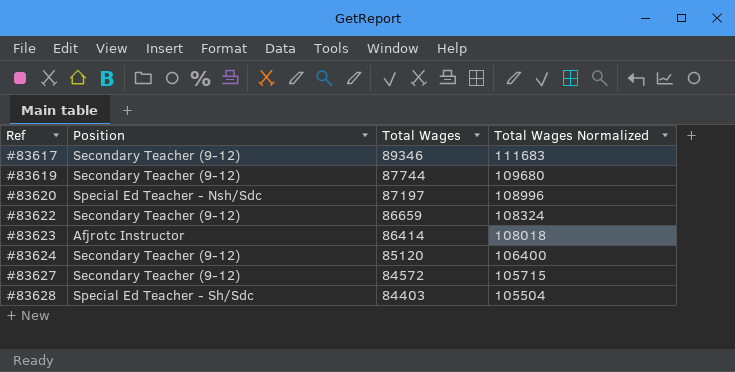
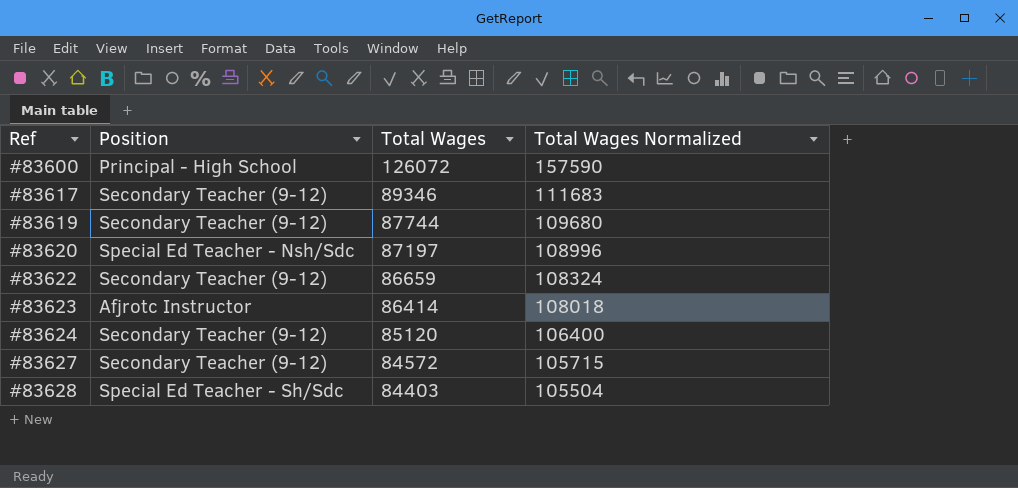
row #83600: none -> Principal - High School | 126072 | 157590

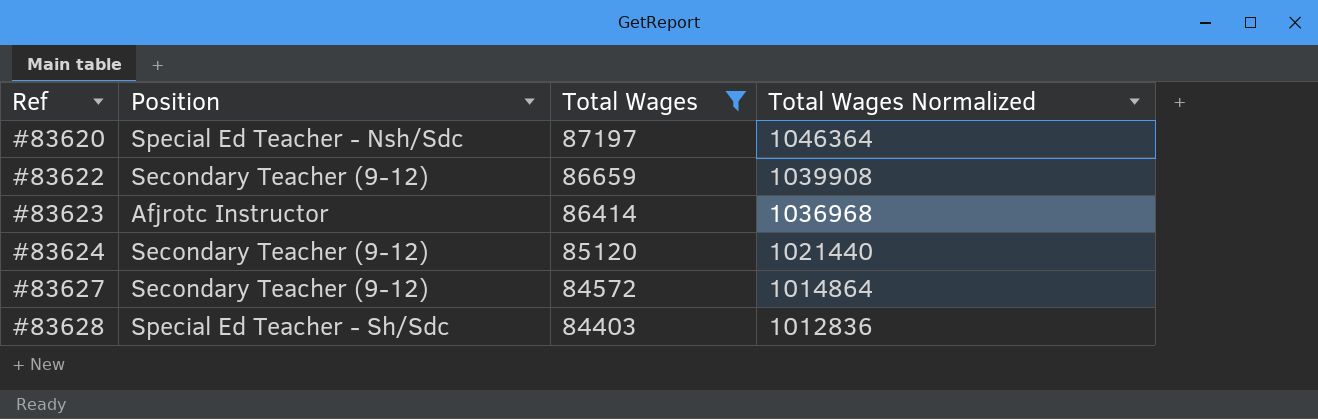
filter: none -> Total Wages <= 87197
column Total Wages Normalized | formula: [Total Wages] * 1.25 -> [Total Wages] * 12

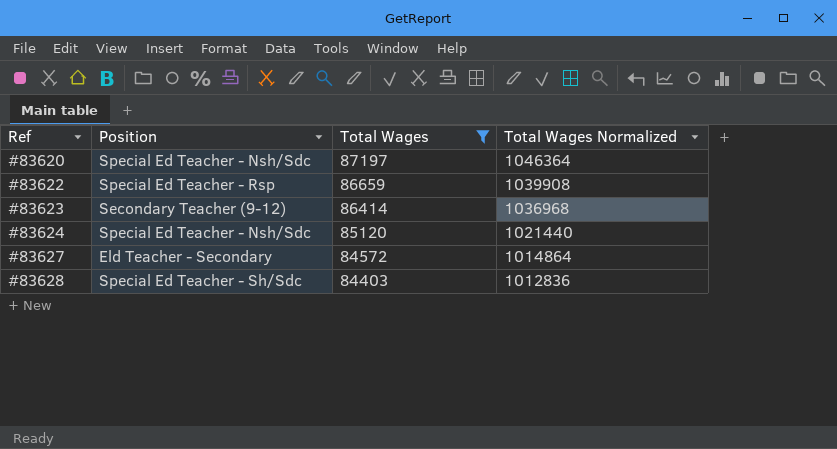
#83622 | Position: Secondary Teacher (9-12) -> Special Ed Teacher - Rsp
#83623 | Position: Afjrotc Instructor -> Secondary Teacher (9-12)
#83624 | Position: Secondary Teacher (9-12) -> Special Ed Teacher - Nsh/Sdc
#83627 | Position: Secondary Teacher (9-12) -> Eld Teacher - Secondary

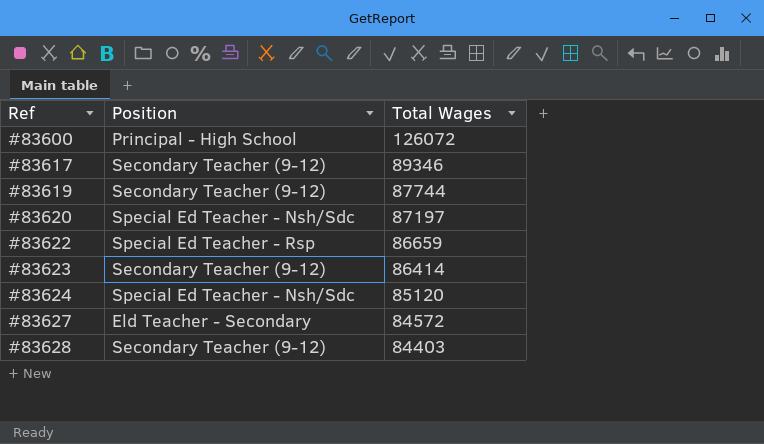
filter: Total Wages <= 87197 -> none
column Total Wages Normalized | formula: [Total Wages] * 12 -> none
#83628 | Position: Special Ed Teacher - Sh/Sdc -> Secondary Teacher (9-12)

